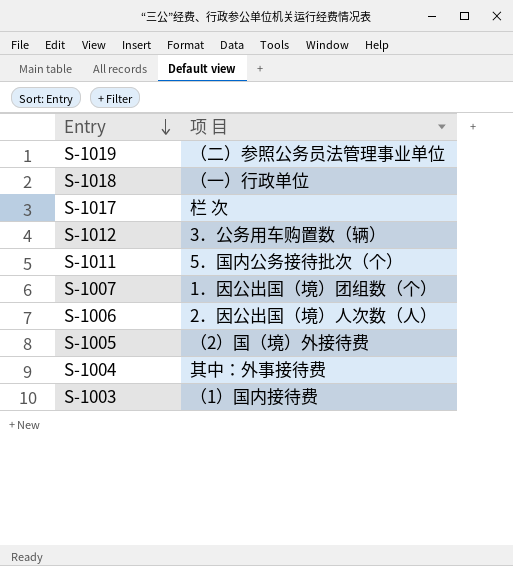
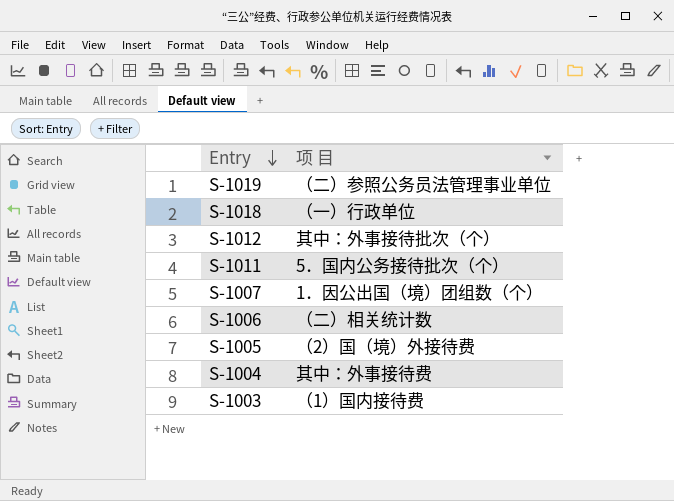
row S-1017: 栏 次 -> none
S-1012 | 项 目: 3．公务用车购置数（辆） -> 其中：外事接待批次（个）
S-1006 | 项 目: 2．因公出国（境）人次数（人） -> （二）相关统计数

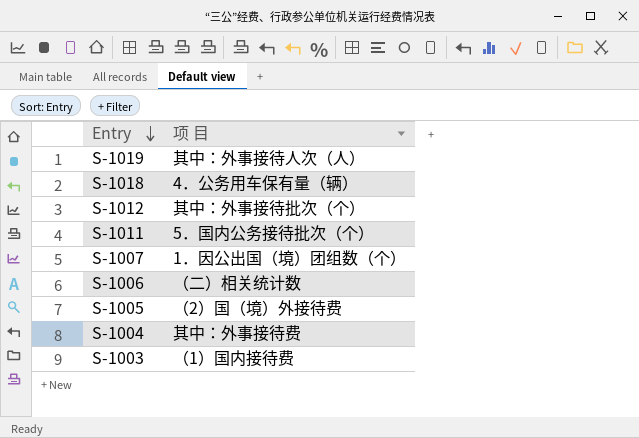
S-1019 | 项 目: （二）参照公务员法管理事业单位 -> 其中：外事接待人次（人）
S-1018 | 项 目: （一）行政单位 -> 4．公务用车保有量（辆）

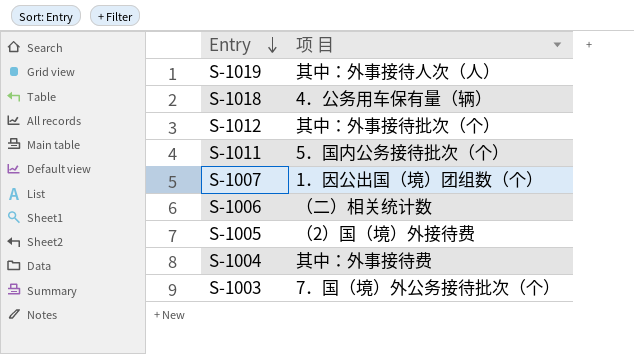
S-1003 | 项 目: （1）国内接待费 -> 7．国（境）外公务接待批次（个）

